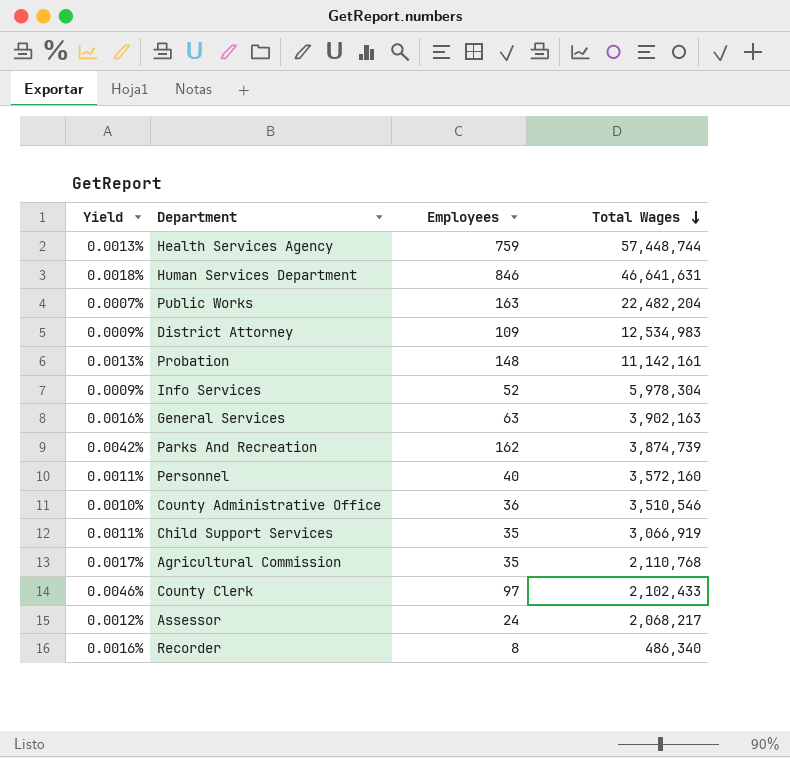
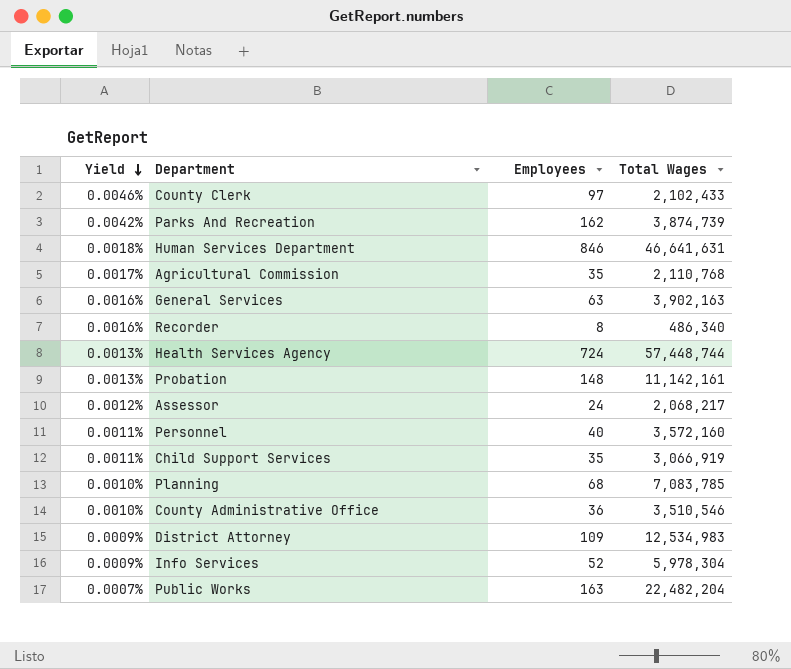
row order: Total Wages descending -> Yield descending
Health Services Agency | Employees: 759 -> 724
row Planning: none -> 0.0010% | 68 | 7,083,785

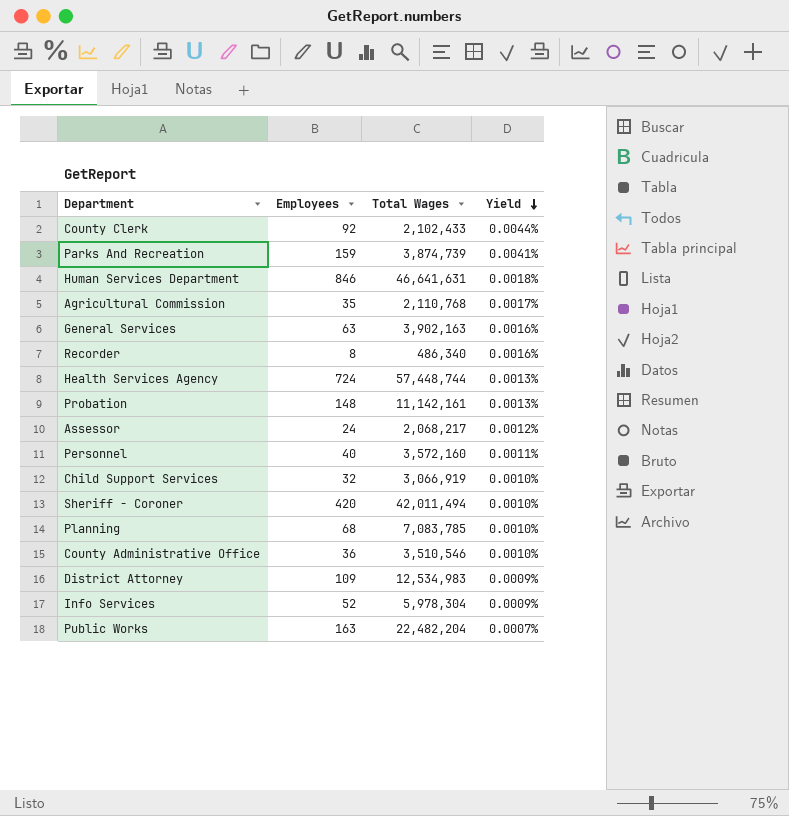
column Yield | position: 1 -> 4
County Clerk | Employees: 97 -> 92
County Clerk | Yield: 0.0046% -> 0.0044%
Parks And Recreation | Employees: 162 -> 159
Parks And Recreation | Yield: 0.0042% -> 0.0041%
Child Support Services | Employees: 35 -> 32
Child Support Services | Yield: 0.0011% -> 0.0010%
row Sheriff - Coroner: none -> 420 | 42,011,494 | 0.0010%

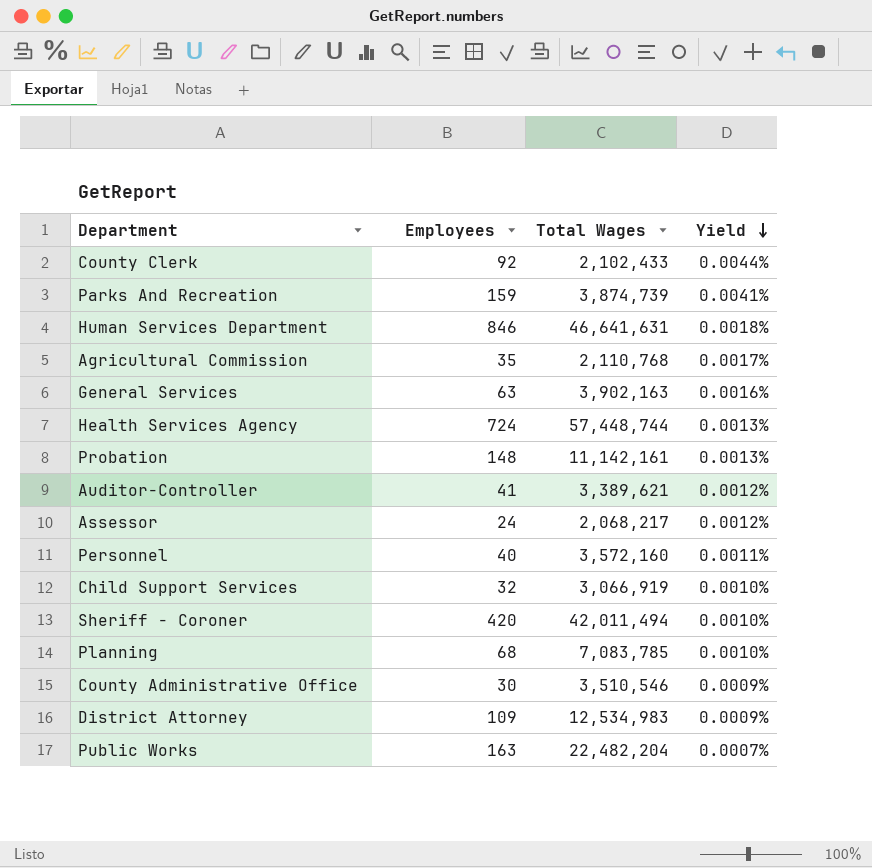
row Recorder: 8 | 486,340 | 0.0016% -> none
row Info Services: 52 | 5,978,304 | 0.0009% -> none
row Auditor-Controller: none -> 41 | 3,389,621 | 0.0012%
County Administrative Office | Employees: 36 -> 30
County Administrative Office | Yield: 0.0010% -> 0.0009%

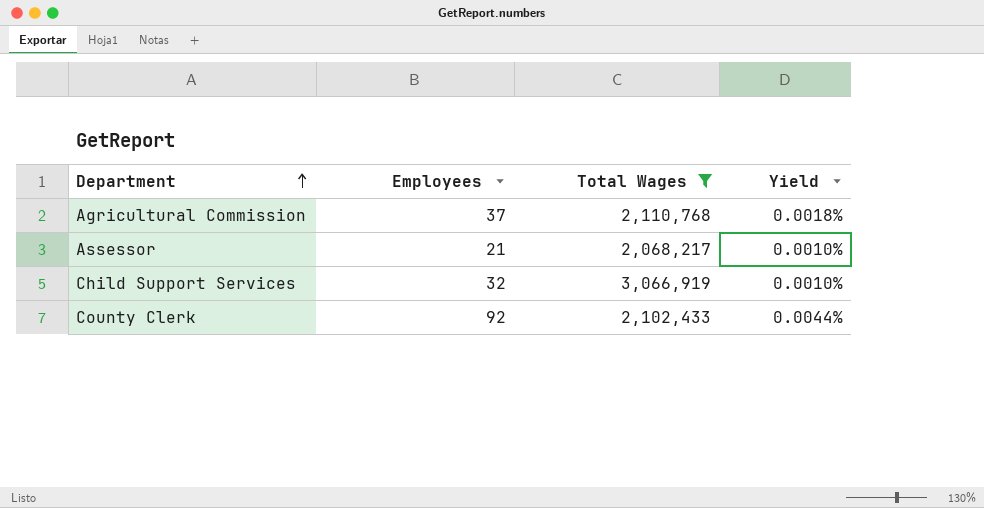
filter: none -> Total Wages <= 3,066,919
row order: Yield descending -> Department ascending
Agricultural Commission | Employees: 35 -> 37
Agricultural Commission | Yield: 0.0017% -> 0.0018%
Assessor | Employees: 24 -> 21
Assessor | Yield: 0.0012% -> 0.0010%

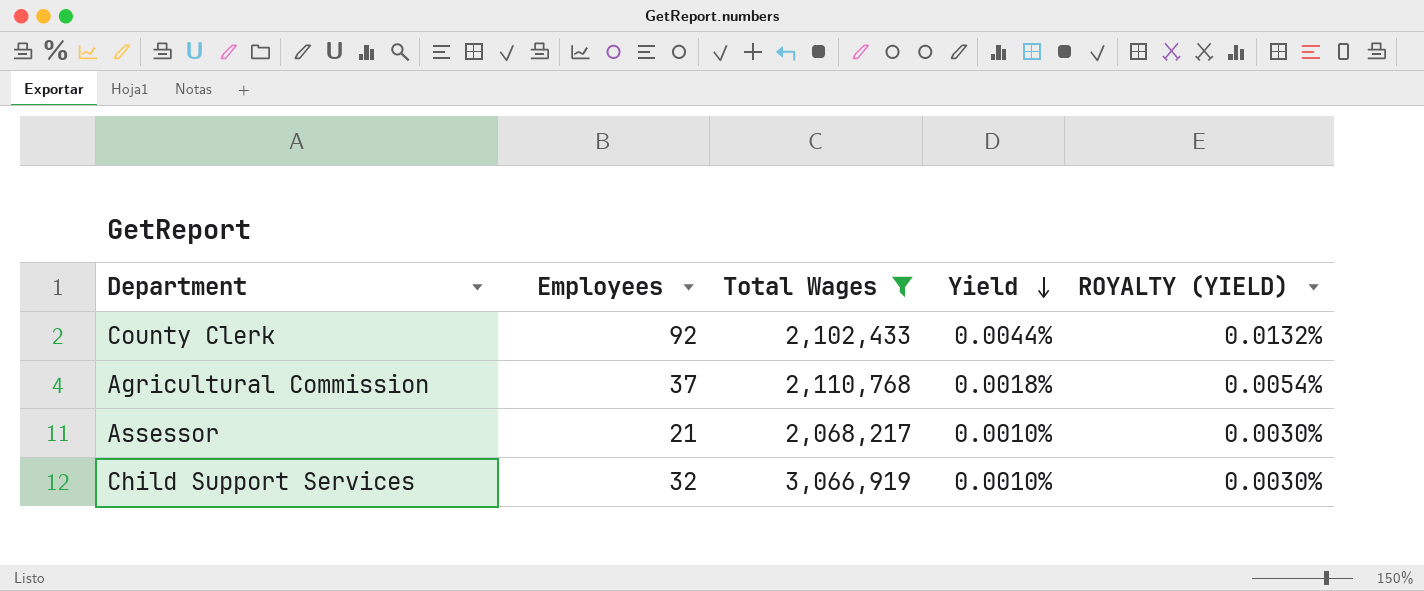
row order: Department ascending -> Yield descending
column ROYALTY (YIELD) | formula: none -> [Yield] * 3

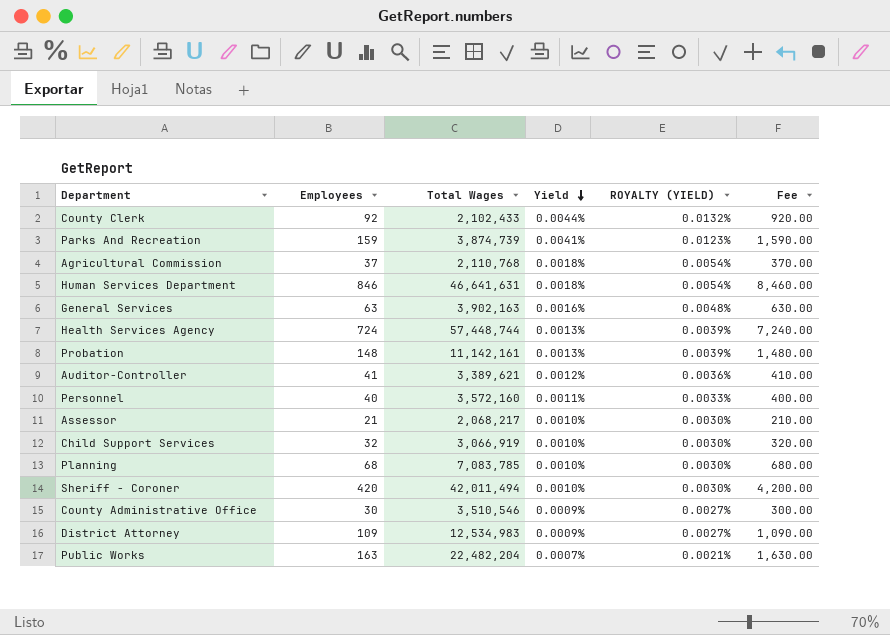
filter: Total Wages <= 3,066,919 -> none
column Fee | formula: none -> [Employees] * 10

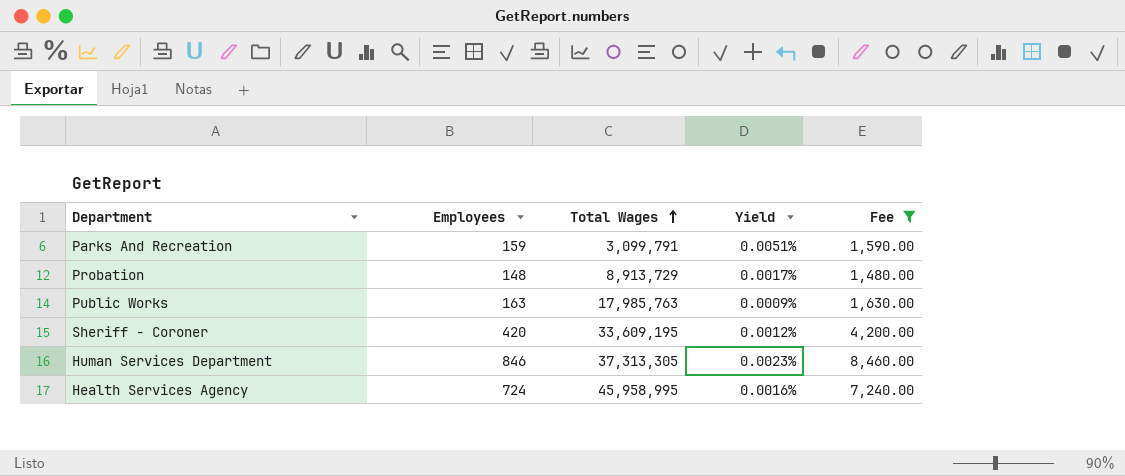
filter: none -> Fee >= 1,480.00
row order: Yield descending -> Total Wages ascending
column ROYALTY (YIELD) | formula: [Yield] * 3 -> none
Parks And Recreation | Total Wages: 3,874,739 -> 3,099,791
Parks And Recreation | Yield: 0.0041% -> 0.0051%
Probation | Total Wages: 11,142,161 -> 8,913,729
Probation | Yield: 0.0013% -> 0.0017%
Public Works | Total Wages: 22,482,204 -> 17,985,763
Public Works | Yield: 0.0007% -> 0.0009%
Sheriff - Coroner | Total Wages: 42,011,494 -> 33,609,195
Sheriff - Coroner | Yield: 0.0010% -> 0.0012%
Human Services Department | Total Wages: 46,641,631 -> 37,313,305
Human Services Department | Yield: 0.0018% -> 0.0023%
Health Services Agency | Total Wages: 57,448,744 -> 45,958,995
Health Services Agency | Yield: 0.0013% -> 0.0016%

